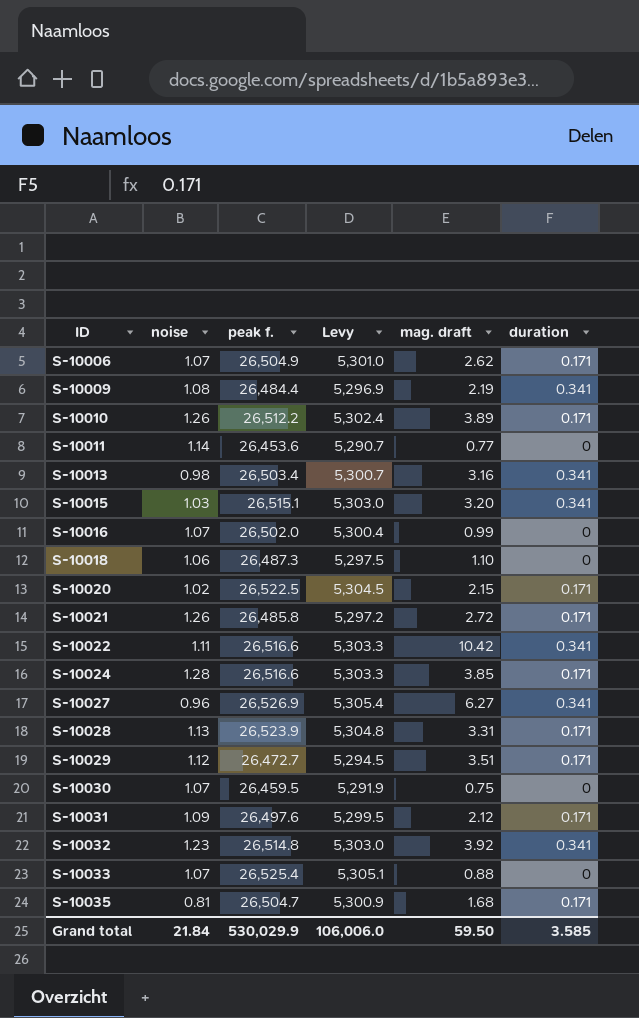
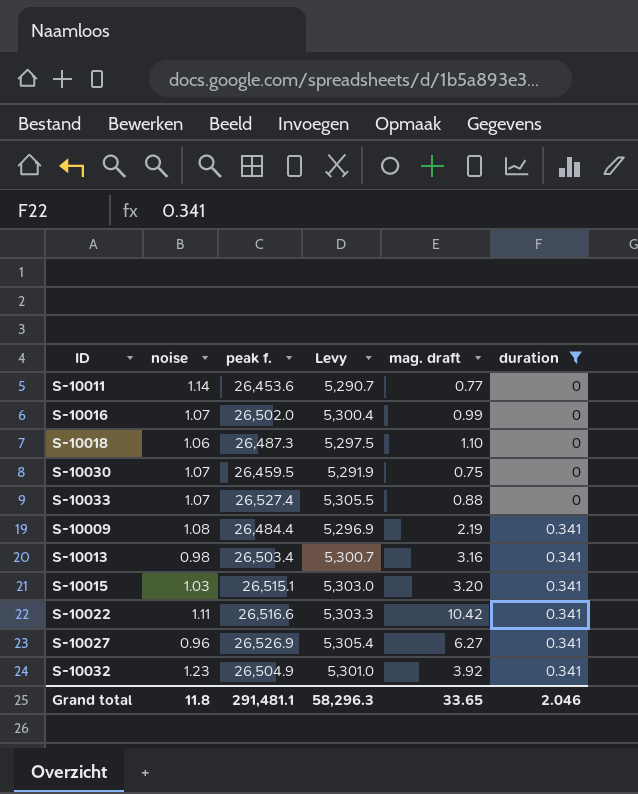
filter: none -> duration != 0.171
row order: ID ascending -> duration ascending
S-10033 | peak f.: 26,525.4 -> 26,527.4
S-10033 | Levy: 5,305.1 -> 5,305.5
S-10032 | peak f.: 26,514.8 -> 26,504.9
S-10032 | Levy: 5,303.0 -> 5,301.0
Grand total | noise: 21.84 -> 11.8
Grand total | peak f.: 530,029.9 -> 291,481.1
Grand total | Levy: 106,006.0 -> 58,296.3
Grand total | mag. draft: 59.50 -> 33.65
Grand total | duration: 3.585 -> 2.046

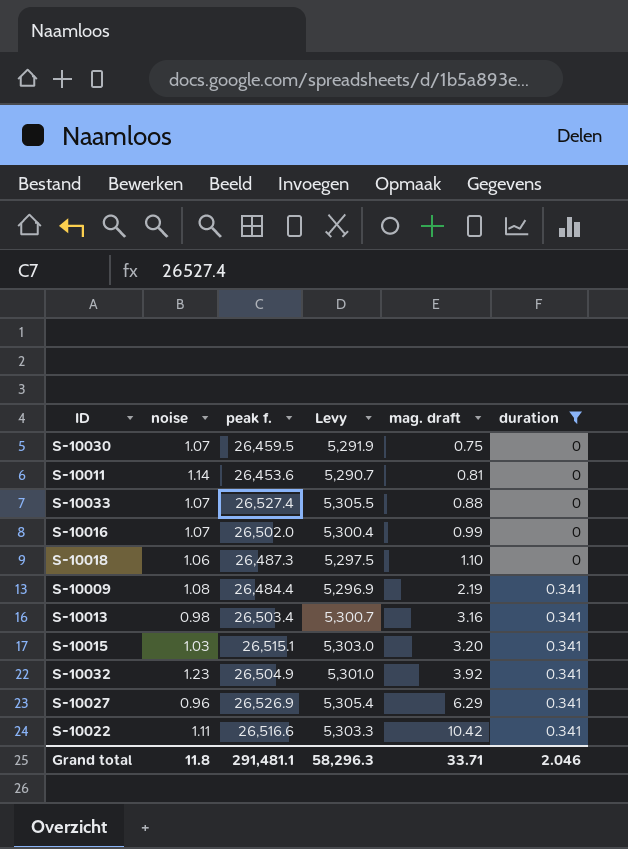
row order: duration ascending -> mag. draft ascending
S-10011 | mag. draft: 0.77 -> 0.81
S-10027 | mag. draft: 6.27 -> 6.29
Grand total | mag. draft: 33.65 -> 33.71

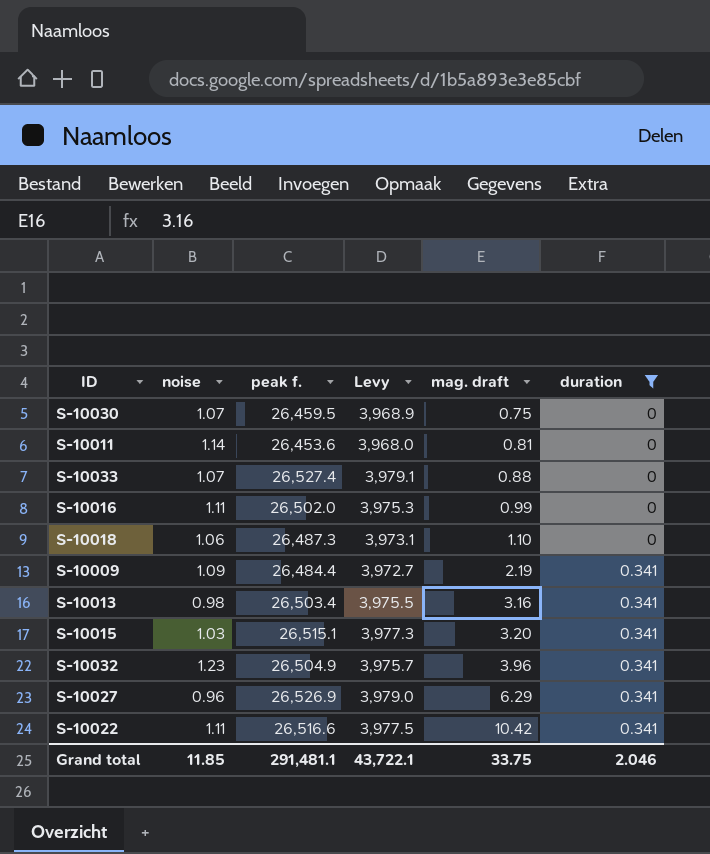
column Levy | formula: [peak f.] * 0.2 -> [peak f.] * 0.15
S-10016 | noise: 1.07 -> 1.11
S-10009 | noise: 1.08 -> 1.09
S-10032 | mag. draft: 3.92 -> 3.96
Grand total | noise: 11.8 -> 11.85
Grand total | Levy: 58,296.3 -> 43,722.1
Grand total | mag. draft: 33.71 -> 33.75

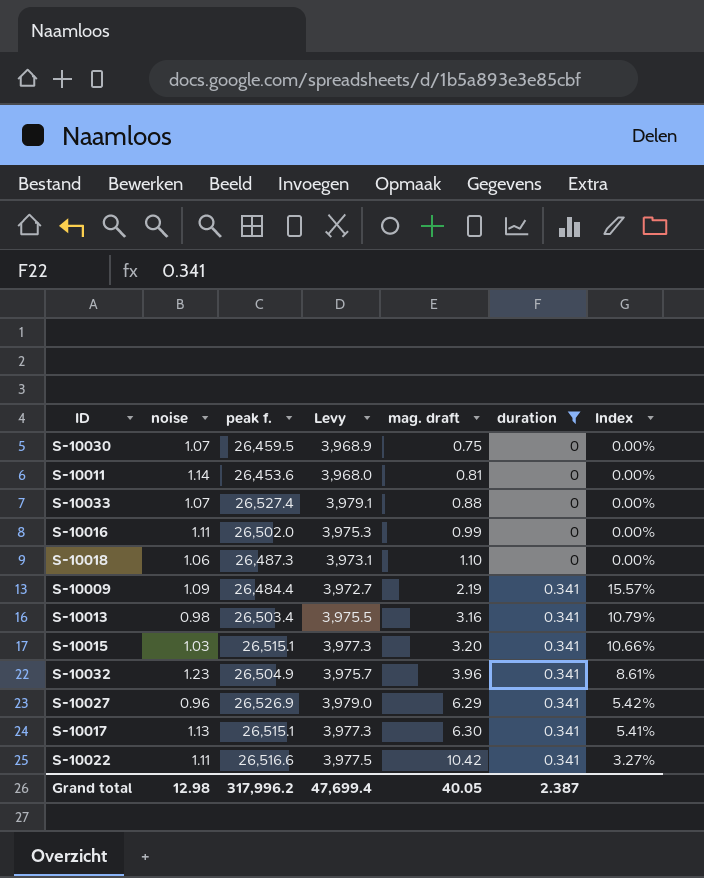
column Index | formula: none -> [duration] / [mag. draft]
row S-10017: none -> 1.13 | 26,515.1 | 3,977.3 | 6.30 | 0.341 | 5.41%
Grand total | noise: 11.85 -> 12.98
Grand total | peak f.: 291,481.1 -> 317,996.2
Grand total | Levy: 43,722.1 -> 47,699.4
Grand total | mag. draft: 33.75 -> 40.05
Grand total | duration: 2.046 -> 2.387

